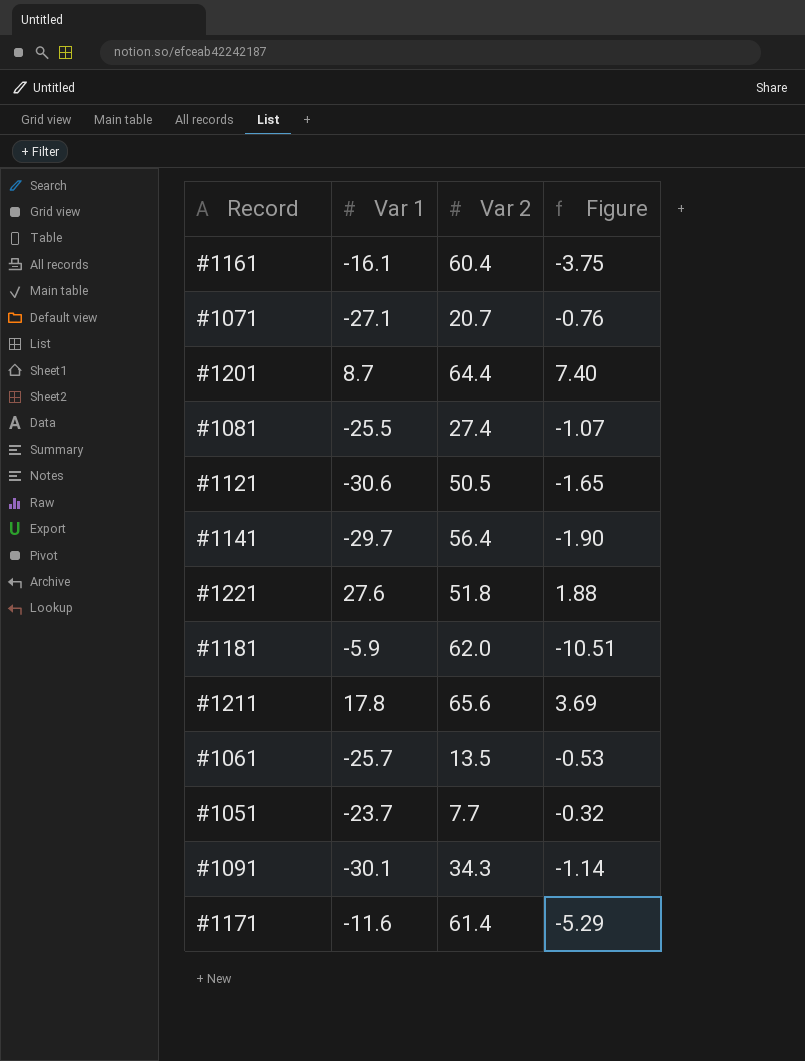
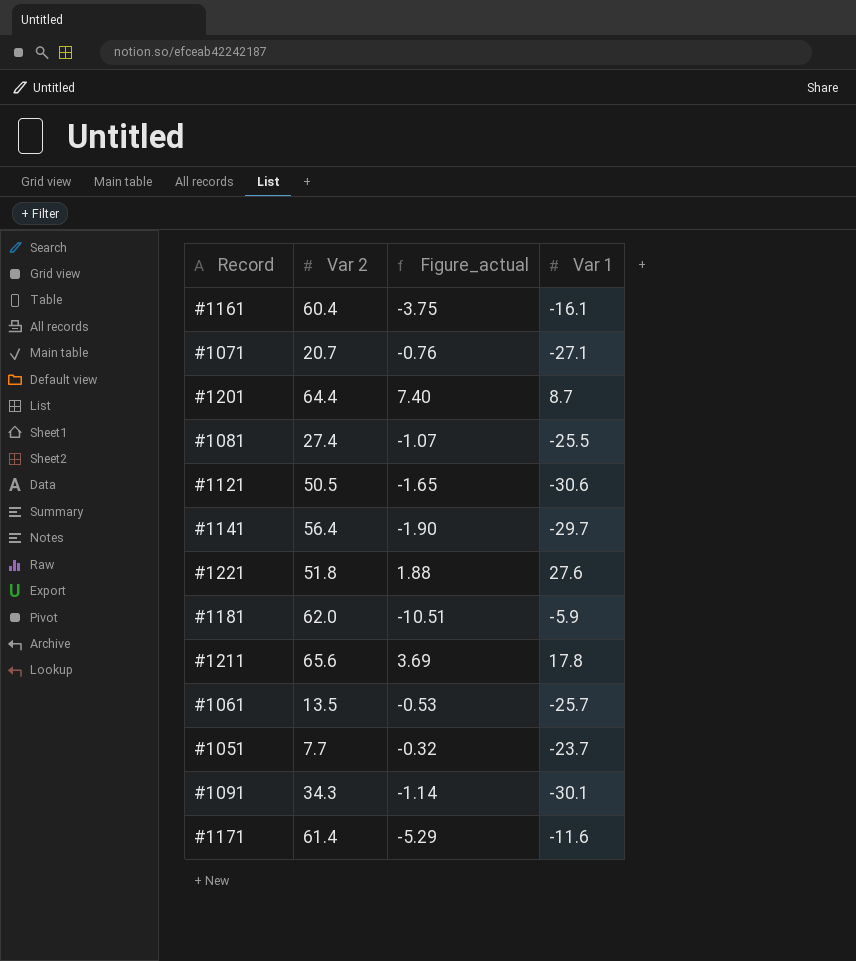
column name: Figure -> Figure_actual
column Var 1 | position: 2 -> 4

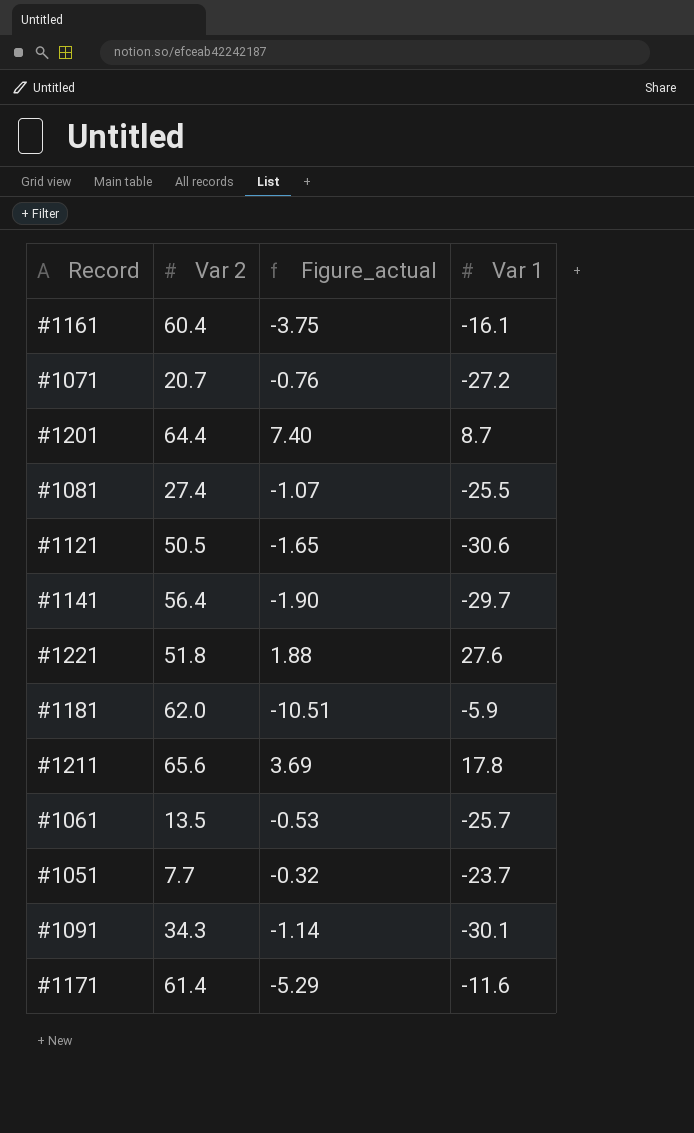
#1071 | Var 1: -27.1 -> -27.2

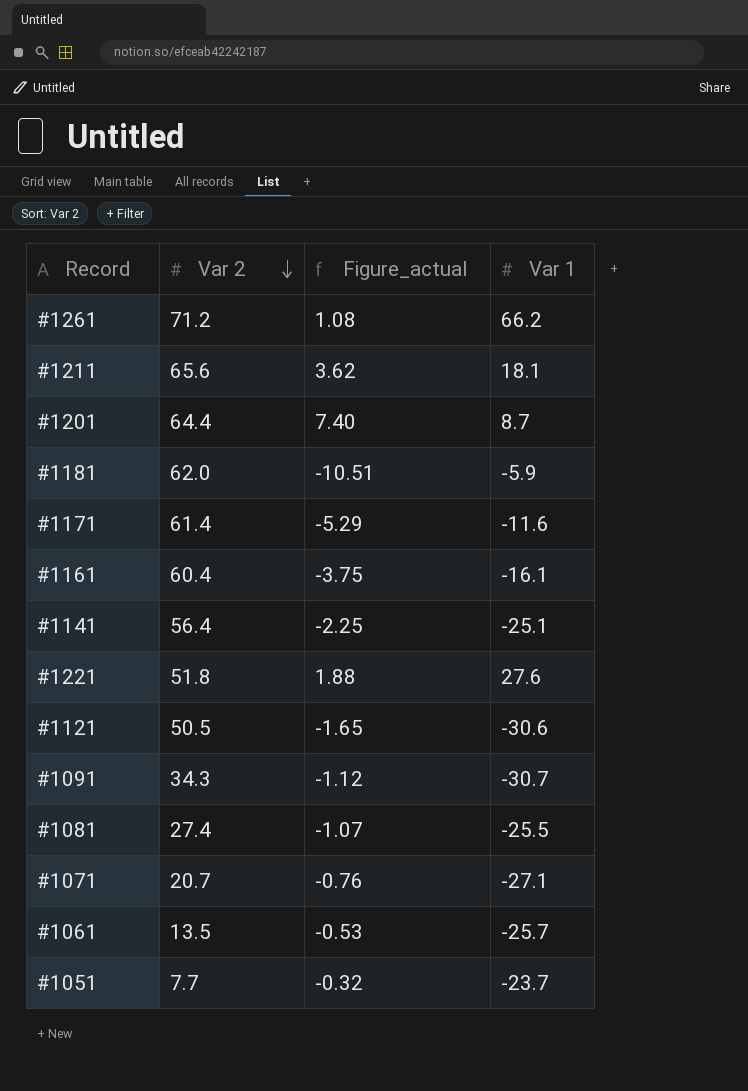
row order: none -> Var 2 descending
row #1261: none -> 71.2 | 1.08 | 66.2
#1211 | Figure_actual: 3.69 -> 3.62
#1211 | Var 1: 17.8 -> 18.1
#1141 | Figure_actual: -1.90 -> -2.25
#1141 | Var 1: -29.7 -> -25.1
#1091 | Figure_actual: -1.14 -> -1.12
#1091 | Var 1: -30.1 -> -30.7
#1071 | Var 1: -27.2 -> -27.1

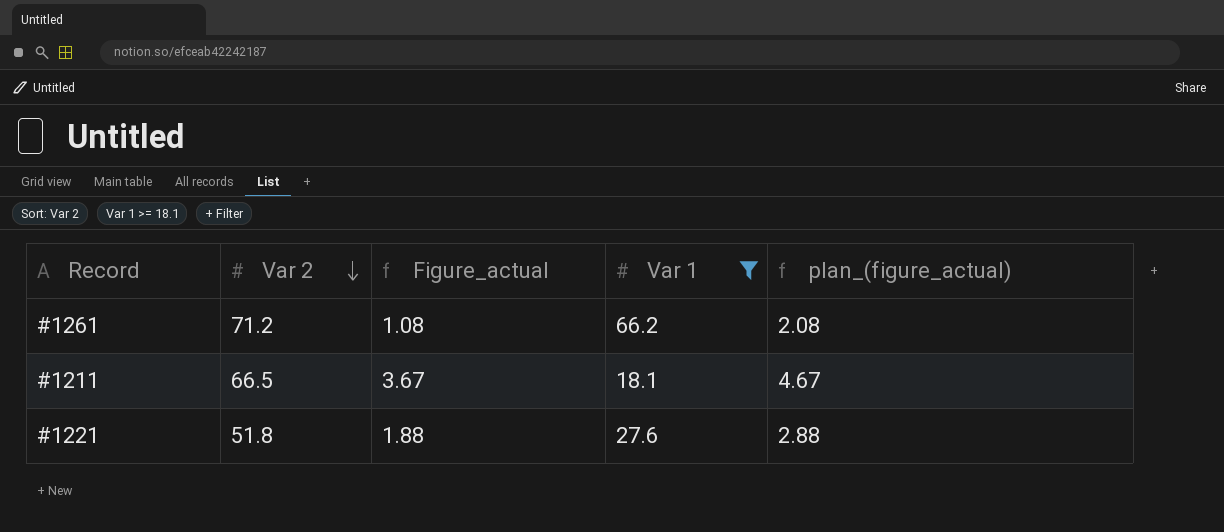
filter: none -> Var 1 >= 18.1
column plan_(figure_actual) | formula: none -> [Figure_actual] + 1
#1211 | Var 2: 65.6 -> 66.5
#1211 | Figure_actual: 3.62 -> 3.67

